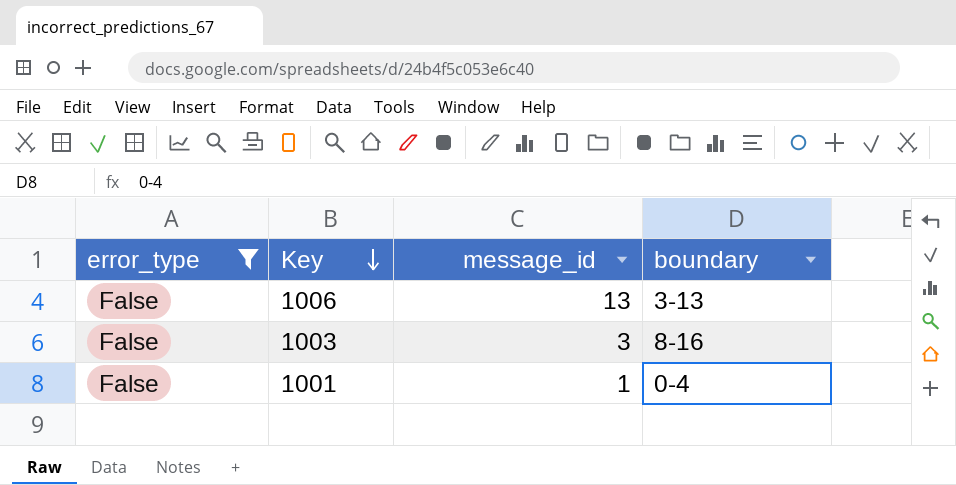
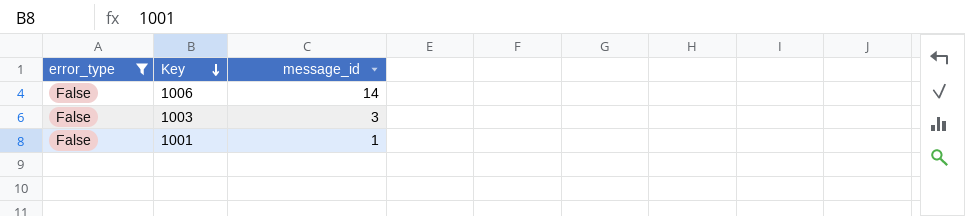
column boundary | position: 4 -> none
1006 | message_id: 13 -> 14

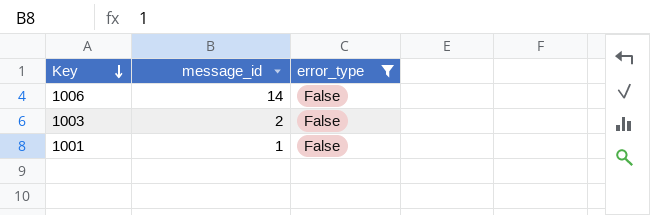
column error_type | position: 1 -> 3
1003 | message_id: 3 -> 2

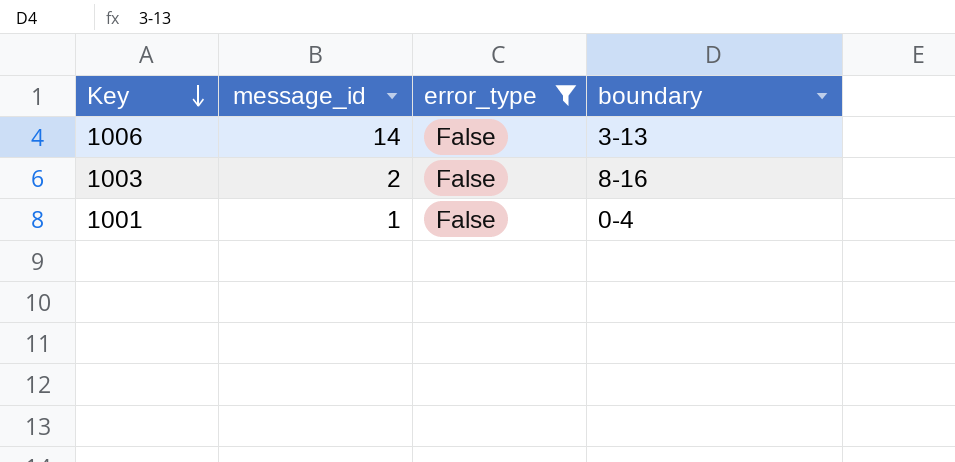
column boundary | position: none -> 4

